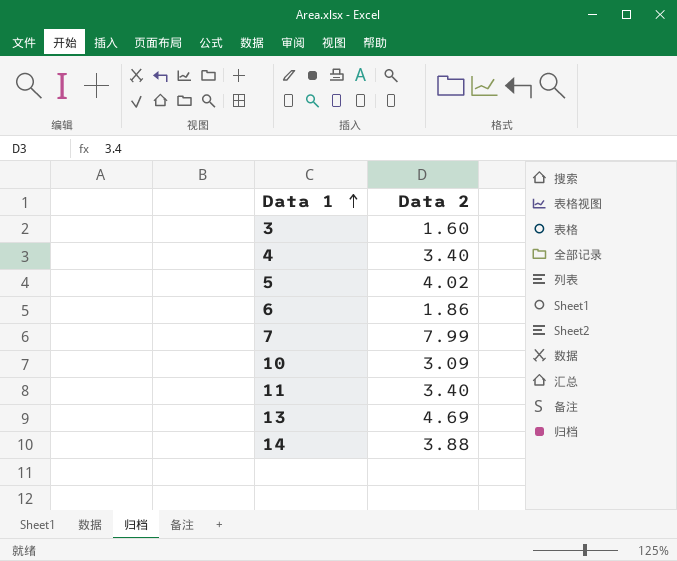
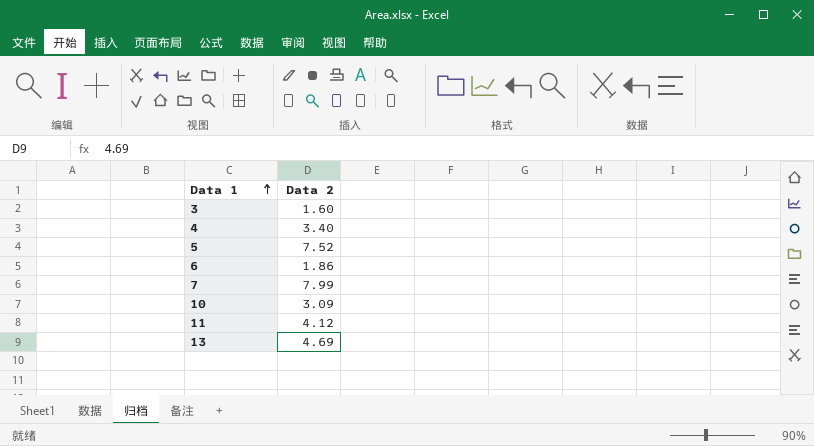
row 14: 3.88 -> none
5 | Data 2: 4.02 -> 7.52
11 | Data 2: 3.40 -> 4.12

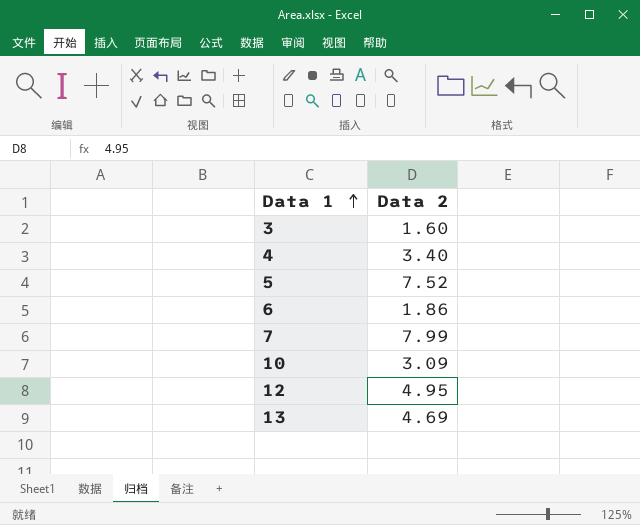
row 11: 4.12 -> none
row 12: none -> 4.95

